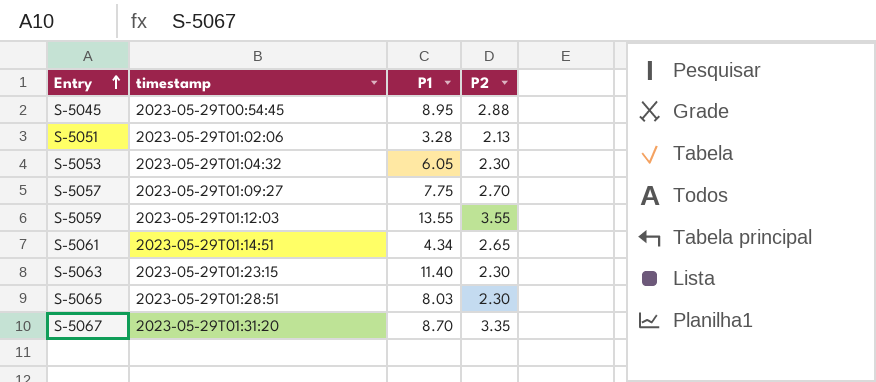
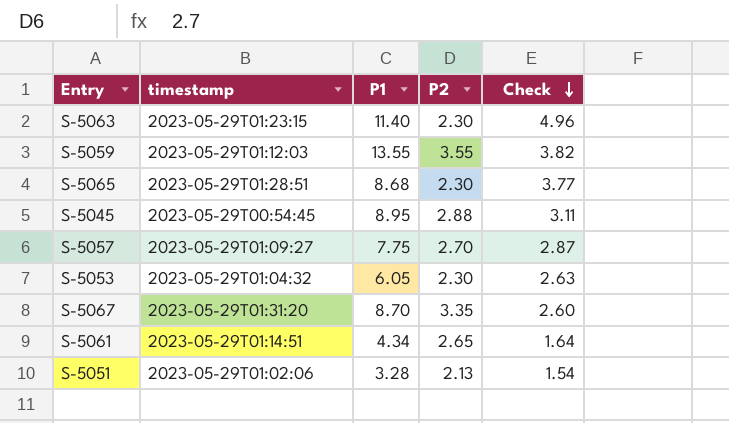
row order: Entry ascending -> Check descending
column Check | formula: none -> [P1] / [P2]
S-5065 | P1: 8.03 -> 8.68

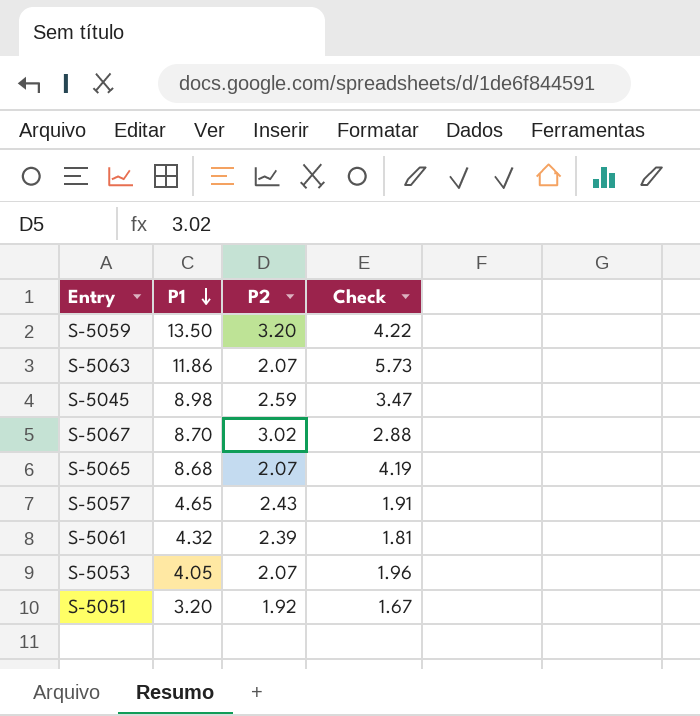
row order: Check descending -> P1 descending
column timestamp | position: 2 -> none
S-5059 | P1: 13.55 -> 13.50
S-5059 | P2: 3.55 -> 3.20
S-5059 | Check: 3.82 -> 4.22
S-5063 | P1: 11.40 -> 11.86
S-5063 | P2: 2.30 -> 2.07
S-5063 | Check: 4.96 -> 5.73
S-5045 | P1: 8.95 -> 8.98
S-5045 | P2: 2.88 -> 2.59
S-5045 | Check: 3.11 -> 3.47
S-5067 | P2: 3.35 -> 3.02
S-5067 | Check: 2.60 -> 2.88
S-5065 | P2: 2.30 -> 2.07
S-5065 | Check: 3.77 -> 4.19
S-5057 | P1: 7.75 -> 4.65
S-5057 | P2: 2.70 -> 2.43
S-5057 | Check: 2.87 -> 1.91
S-5061 | P1: 4.34 -> 4.32
S-5061 | P2: 2.65 -> 2.39
S-5061 | Check: 1.64 -> 1.81
S-5053 | P1: 6.05 -> 4.05
S-5053 | P2: 2.30 -> 2.07
S-5053 | Check: 2.63 -> 1.96
S-5051 | P1: 3.28 -> 3.20
S-5051 | P2: 2.13 -> 1.92
S-5051 | Check: 1.54 -> 1.67

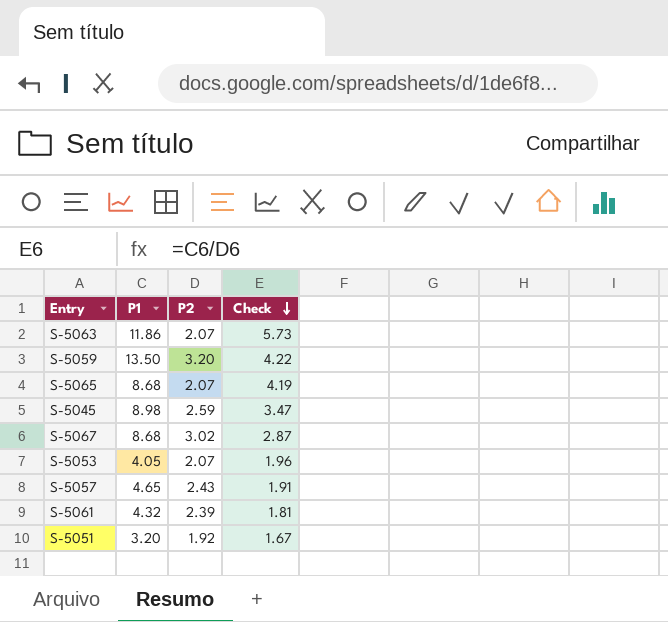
row order: P1 descending -> Check descending
S-5067 | P1: 8.70 -> 8.68
S-5067 | Check: 2.88 -> 2.87

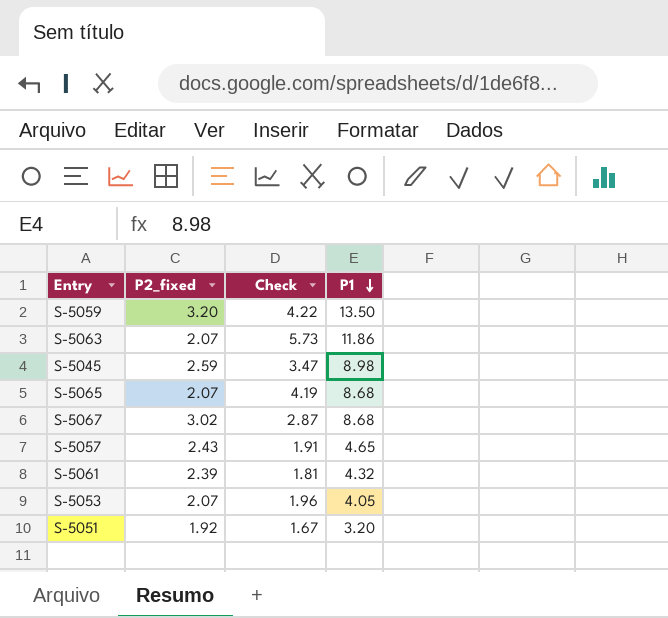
row order: Check descending -> P1 descending
column name: P2 -> P2_fixed
column P1 | position: 2 -> 4

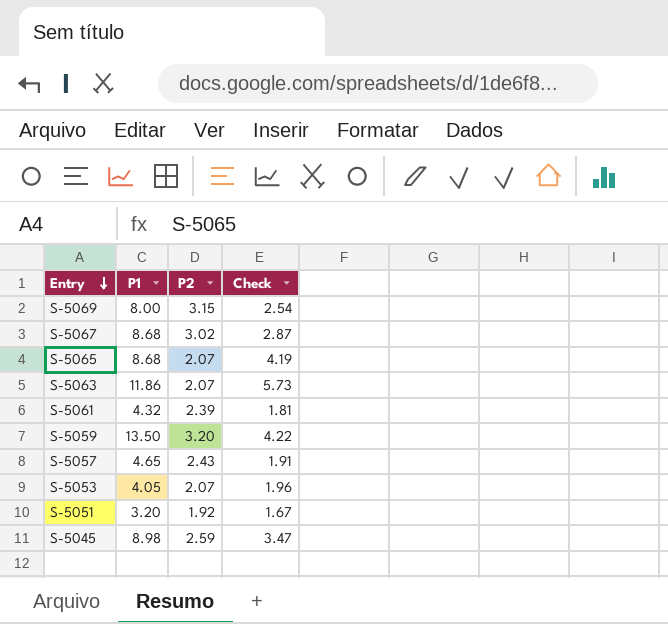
row order: P1 descending -> Entry descending
column P1 | position: 4 -> 2
column name: P2_fixed -> P2
row S-5069: none -> 8.00 | 3.15 | 2.54

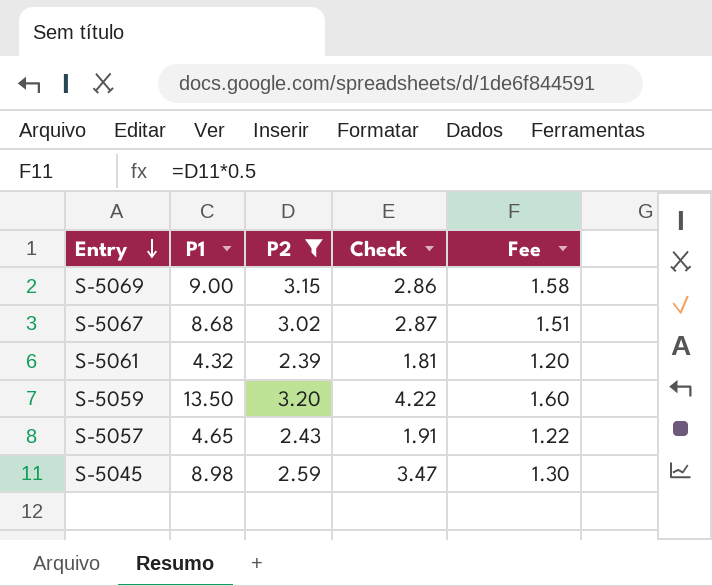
filter: none -> P2 >= 2.39
column Fee | formula: none -> [P2] * 0.5
S-5069 | P1: 8.00 -> 9.00
S-5069 | Check: 2.54 -> 2.86

